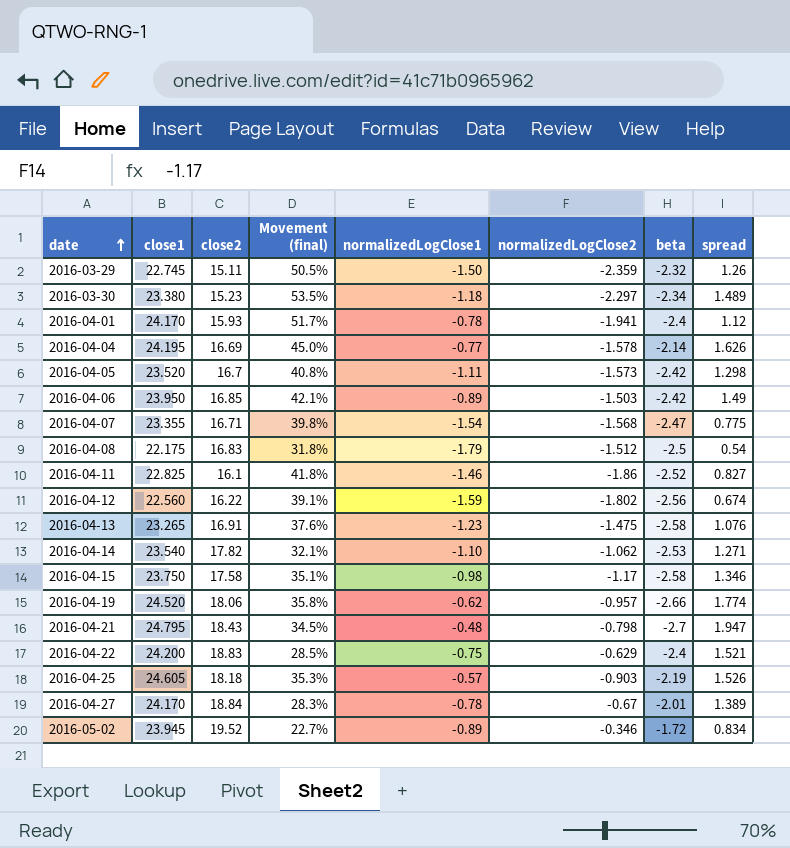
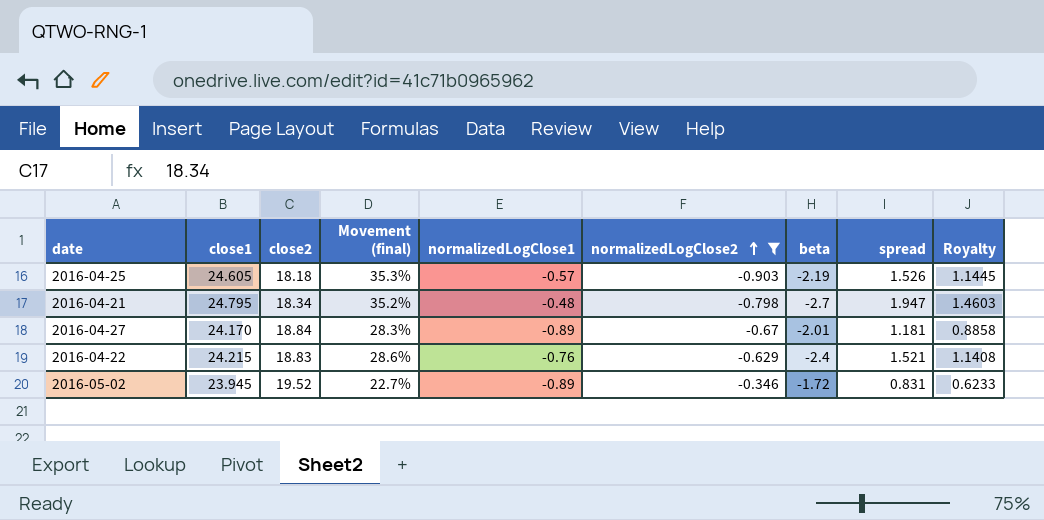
filter: none -> normalizedLogClose2 >= -0.903
row order: date ascending -> normalizedLogClose2 ascending
column Royalty | formula: none -> [spread] * 0.75
2016-04-21 | close2: 18.43 -> 18.34
2016-04-21 | Movement (final): 34.5% -> 35.2%
2016-04-27 | normalizedLogClose1: -0.78 -> -0.89
2016-04-27 | spread: 1.389 -> 1.181
2016-04-22 | close1: 24.200 -> 24.215
2016-04-22 | Movement (final): 28.5% -> 28.6%
2016-04-22 | normalizedLogClose1: -0.75 -> -0.76
2016-05-02 | spread: 0.834 -> 0.831

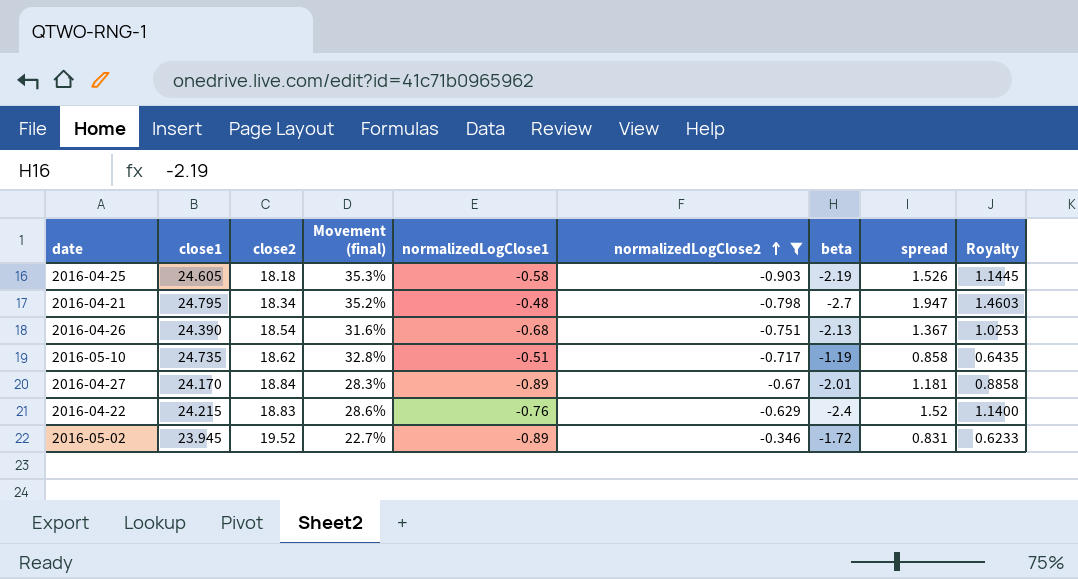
2016-04-25 | normalizedLogClose1: -0.57 -> -0.58
row 2016-04-26: none -> 24.390 | 18.54 | 31.6% | -0.68 | -0.751 | -2.13 | 1.367 | 1.0253
row 2016-05-10: none -> 24.735 | 18.62 | 32.8% | -0.51 | -0.717 | -1.19 | 0.858 | 0.6435
2016-04-22 | spread: 1.521 -> 1.52
2016-04-22 | Royalty: 1.1408 -> 1.1400

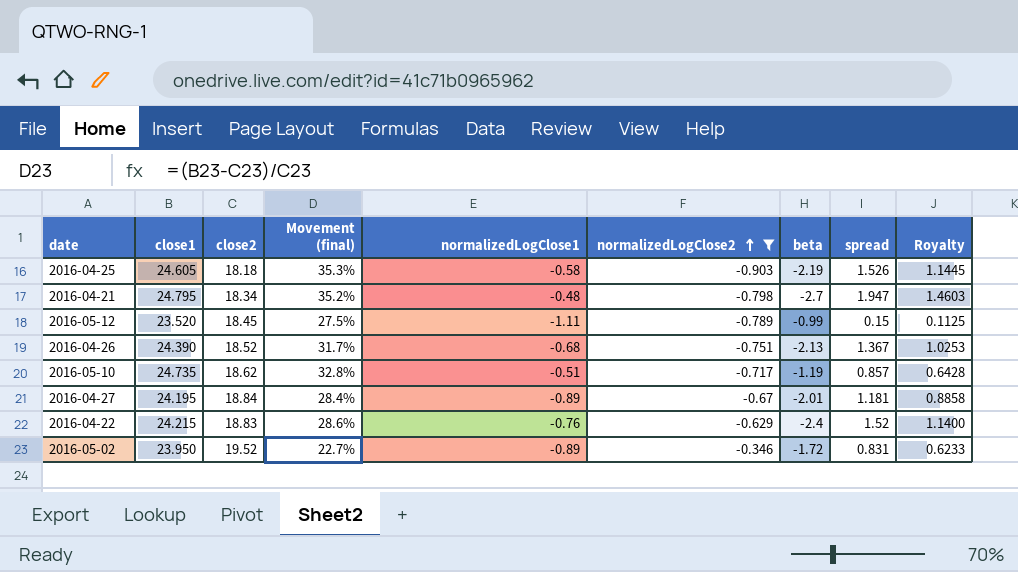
row 2016-05-12: none -> 23.520 | 18.45 | 27.5% | -1.11 | -0.789 | -0.99 | 0.15 | 0.1125
2016-04-26 | close2: 18.54 -> 18.52
2016-04-26 | Movement (final): 31.6% -> 31.7%
2016-05-10 | spread: 0.858 -> 0.857
2016-05-10 | Royalty: 0.6435 -> 0.6428
2016-04-27 | close1: 24.170 -> 24.195
2016-04-27 | Movement (final): 28.3% -> 28.4%
2016-05-02 | close1: 23.945 -> 23.950

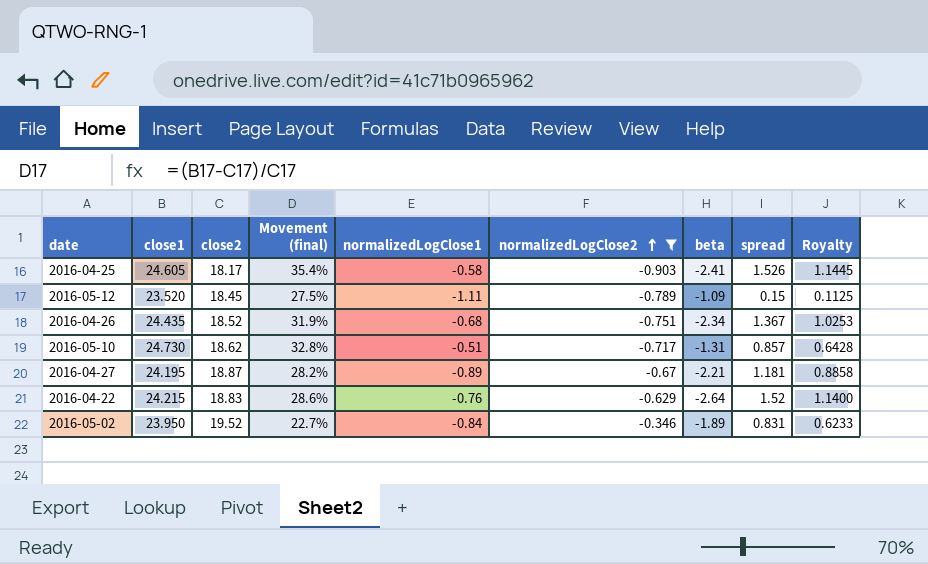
row 2016-04-21: 24.795 | 18.34 | 35.2% | -0.48 | -0.798 | -2.7 | 1.947 | 1.4603 -> none
2016-04-25 | close2: 18.18 -> 18.17
2016-04-25 | Movement (final): 35.3% -> 35.4%
2016-04-25 | beta: -2.19 -> -2.41
2016-05-12 | beta: -0.99 -> -1.09
2016-04-26 | close1: 24.390 -> 24.435
2016-04-26 | Movement (final): 31.7% -> 31.9%
2016-04-26 | beta: -2.13 -> -2.34
2016-05-10 | close1: 24.735 -> 24.730
2016-05-10 | beta: -1.19 -> -1.31
2016-04-27 | close2: 18.84 -> 18.87
2016-04-27 | Movement (final): 28.4% -> 28.2%
2016-04-27 | beta: -2.01 -> -2.21
2016-04-22 | beta: -2.4 -> -2.64
2016-05-02 | normalizedLogClose1: -0.89 -> -0.84
2016-05-02 | beta: -1.72 -> -1.89

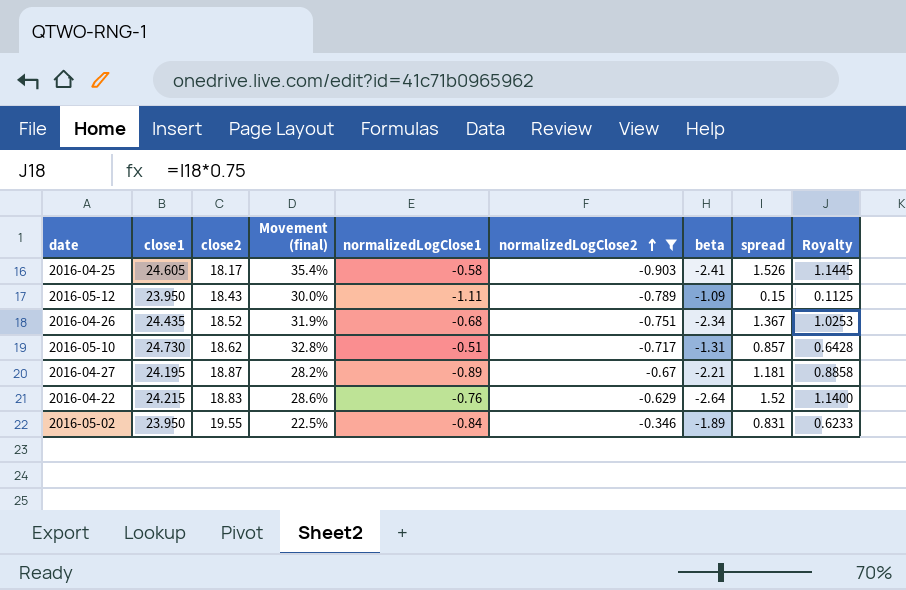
2016-05-12 | close1: 23.520 -> 23.950
2016-05-12 | close2: 18.45 -> 18.43
2016-05-12 | Movement (final): 27.5% -> 30.0%
2016-05-02 | close2: 19.52 -> 19.55
2016-05-02 | Movement (final): 22.7% -> 22.5%

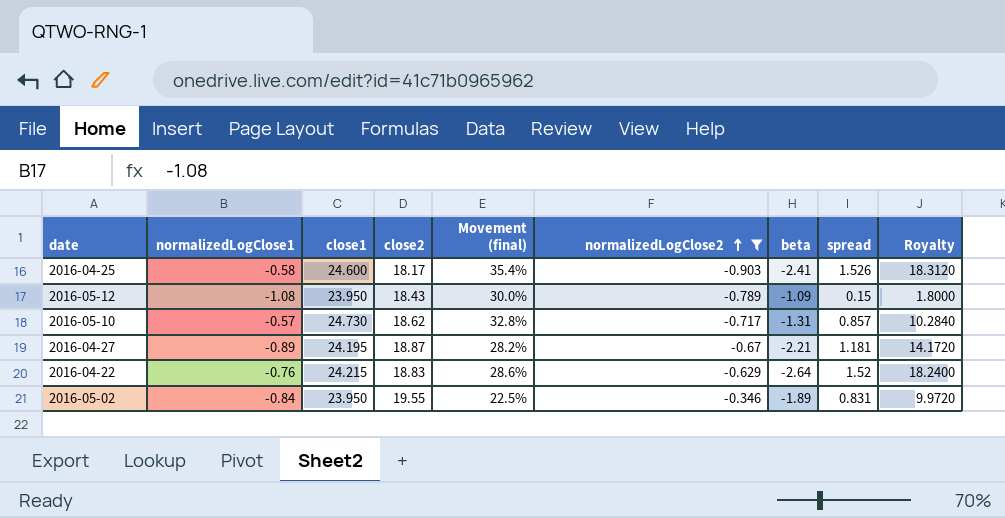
column normalizedLogClose1 | position: 5 -> 2
column Royalty | formula: [spread] * 0.75 -> [spread] * 12
row 2016-04-26: 24.435 | 18.52 | 31.9% | -0.68 | -0.751 | -2.34 | 1.367 | 1.0253 -> none
2016-04-25 | close1: 24.605 -> 24.600
2016-05-12 | normalizedLogClose1: -1.11 -> -1.08
2016-05-10 | normalizedLogClose1: -0.51 -> -0.57

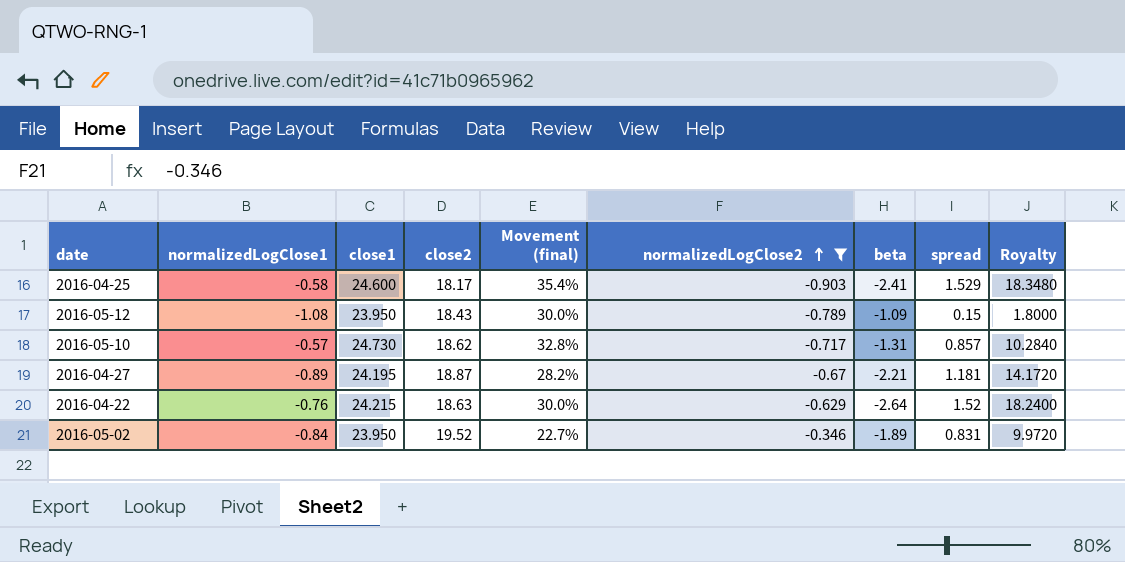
2016-04-25 | spread: 1.526 -> 1.529
2016-04-25 | Royalty: 18.3120 -> 18.3480
2016-04-22 | close2: 18.83 -> 18.63
2016-04-22 | Movement (final): 28.6% -> 30.0%
2016-05-02 | close2: 19.55 -> 19.52
2016-05-02 | Movement (final): 22.5% -> 22.7%

